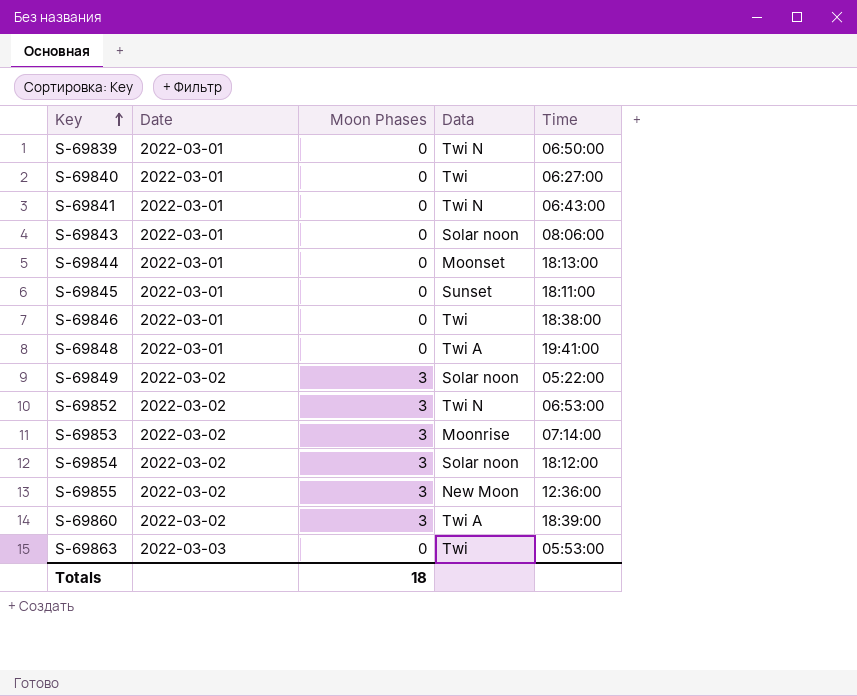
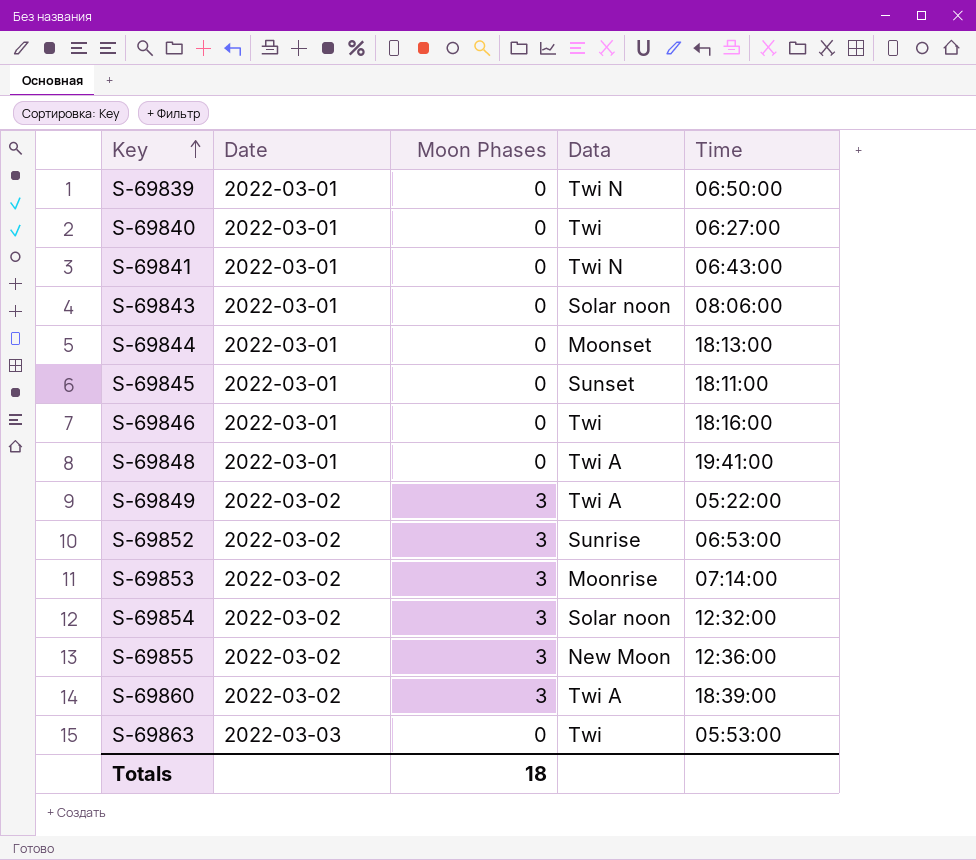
S-69846 | Time: 18:38:00 -> 18:16:00
S-69849 | Data: Solar noon -> Twi A
S-69852 | Data: Twi N -> Sunrise
S-69854 | Time: 18:12:00 -> 12:32:00

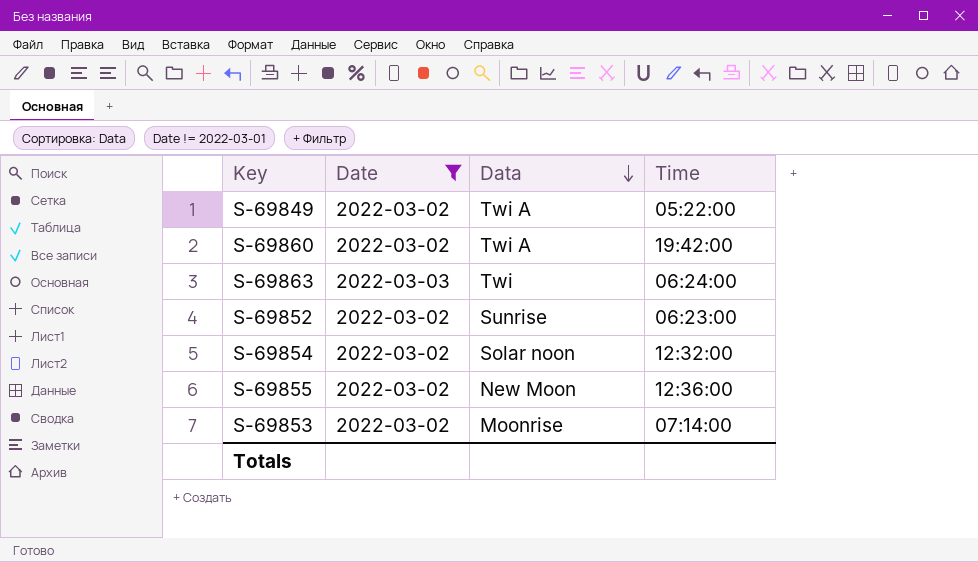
filter: none -> Date != 2022-03-01
row order: Key ascending -> Data descending
column Moon Phases | position: 3 -> none
S-69860 | Time: 18:39:00 -> 19:42:00
S-69863 | Time: 05:53:00 -> 06:24:00
S-69852 | Time: 06:53:00 -> 06:23:00

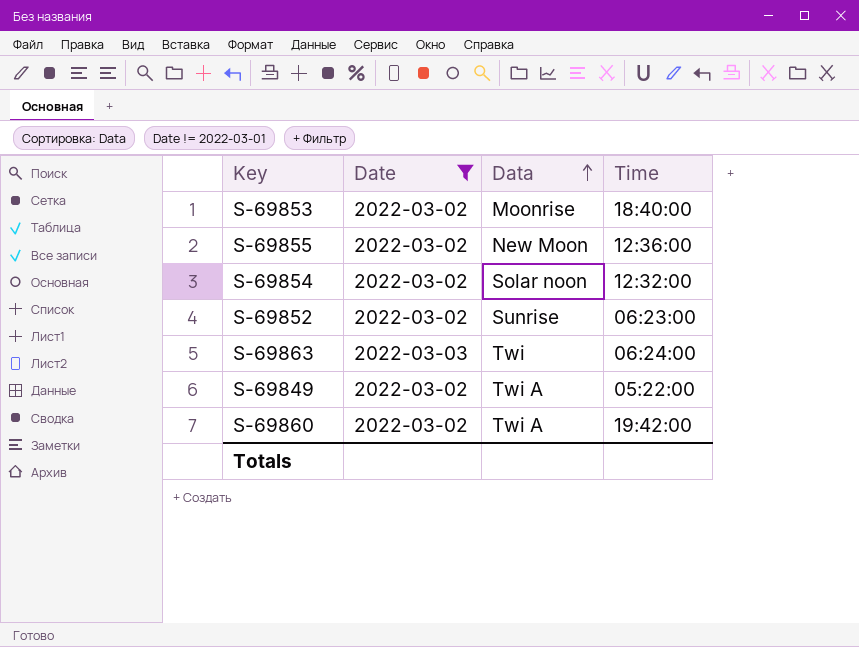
row order: Data descending -> Data ascending
S-69853 | Time: 07:14:00 -> 18:40:00

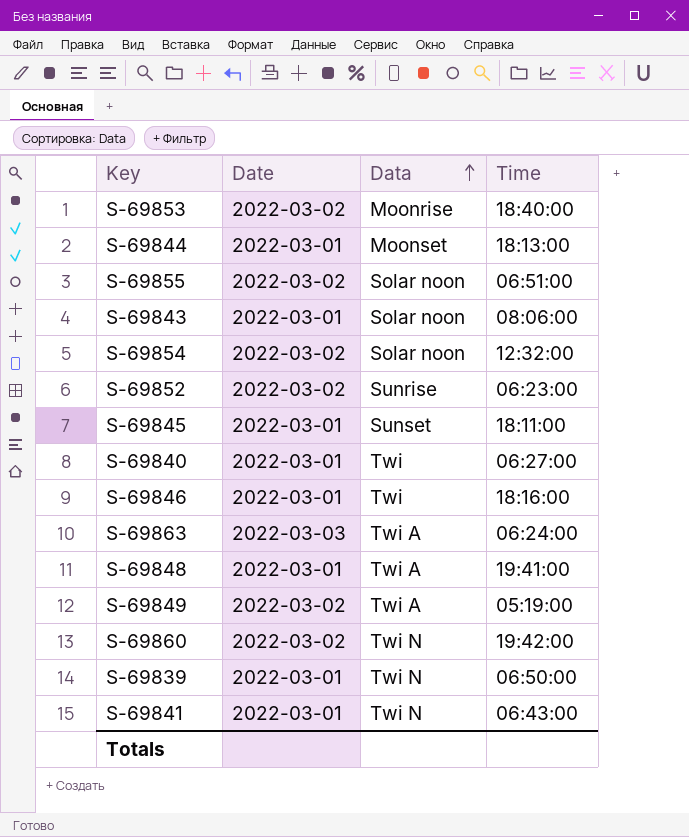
filter: Date != 2022-03-01 -> none
S-69855 | Data: New Moon -> Solar noon
S-69855 | Time: 12:36:00 -> 06:51:00
S-69863 | Data: Twi -> Twi A
S-69849 | Time: 05:22:00 -> 05:19:00
S-69860 | Data: Twi A -> Twi N

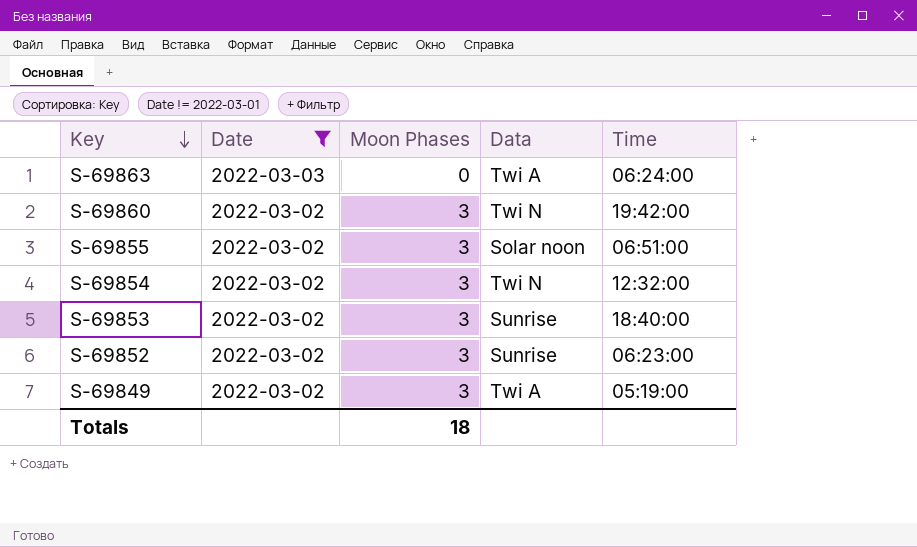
filter: none -> Date != 2022-03-01
row order: Data ascending -> Key descending
column Moon Phases | position: none -> 3
S-69854 | Data: Solar noon -> Twi N
S-69853 | Data: Moonrise -> Sunrise

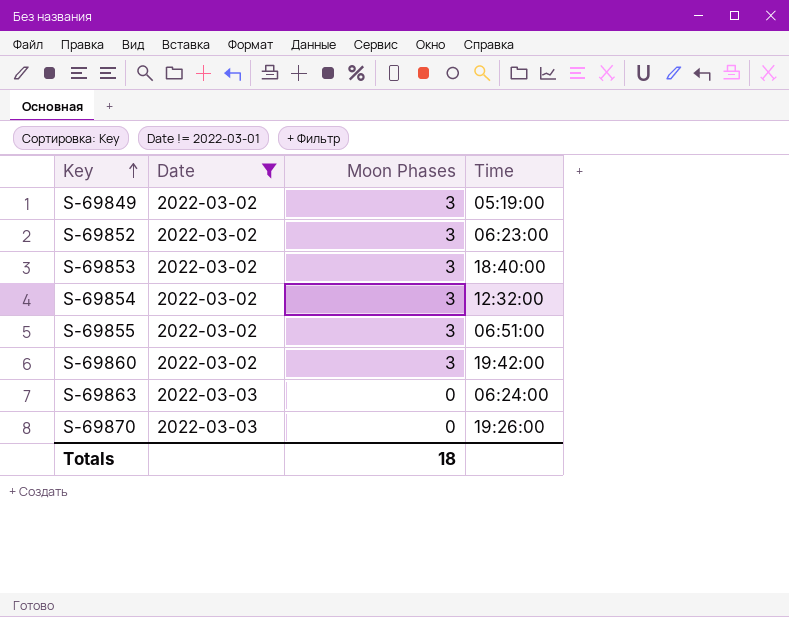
row order: Key descending -> Key ascending
column Data | position: 4 -> none
row S-69870: none -> 2022-03-03 | 0 | 19:26:00

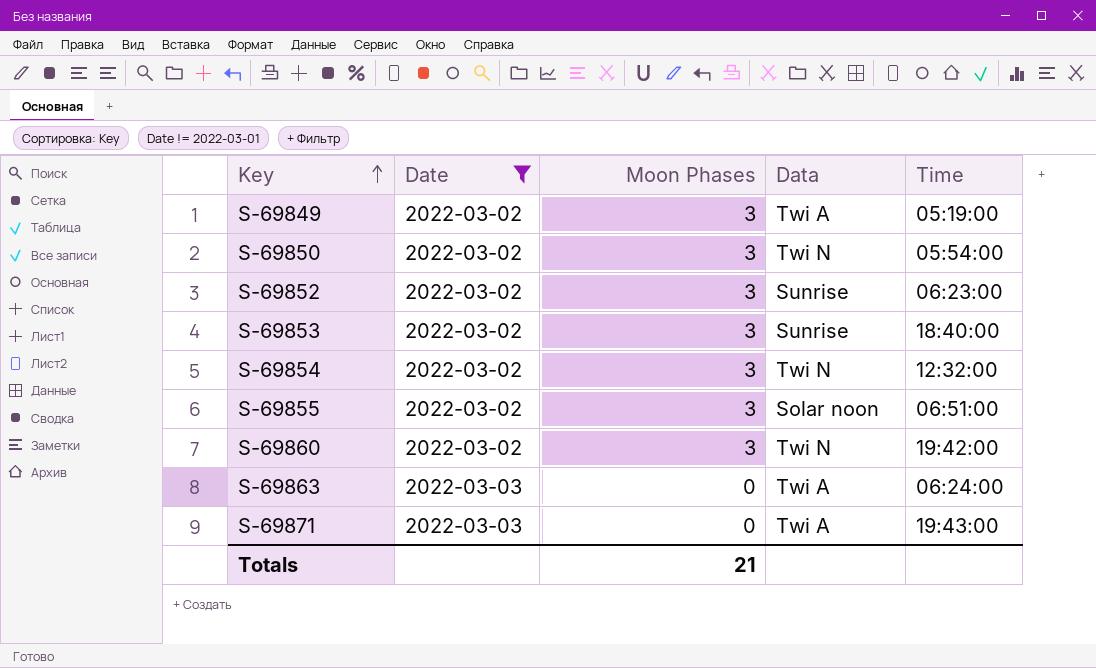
column Data | position: none -> 4
row S-69870: 2022-03-03 | 0 | 19:26:00 -> none
row S-69850: none -> 2022-03-02 | 3 | Twi N | 05:54:00
row S-69871: none -> 2022-03-03 | 0 | Twi A | 19:43:00
Totals | Moon Phases: 18 -> 21

